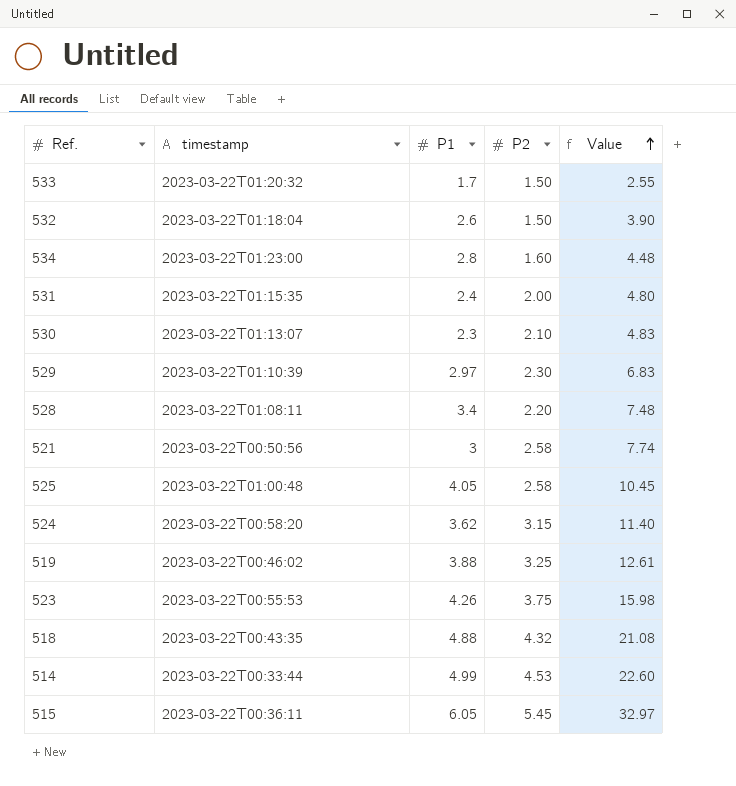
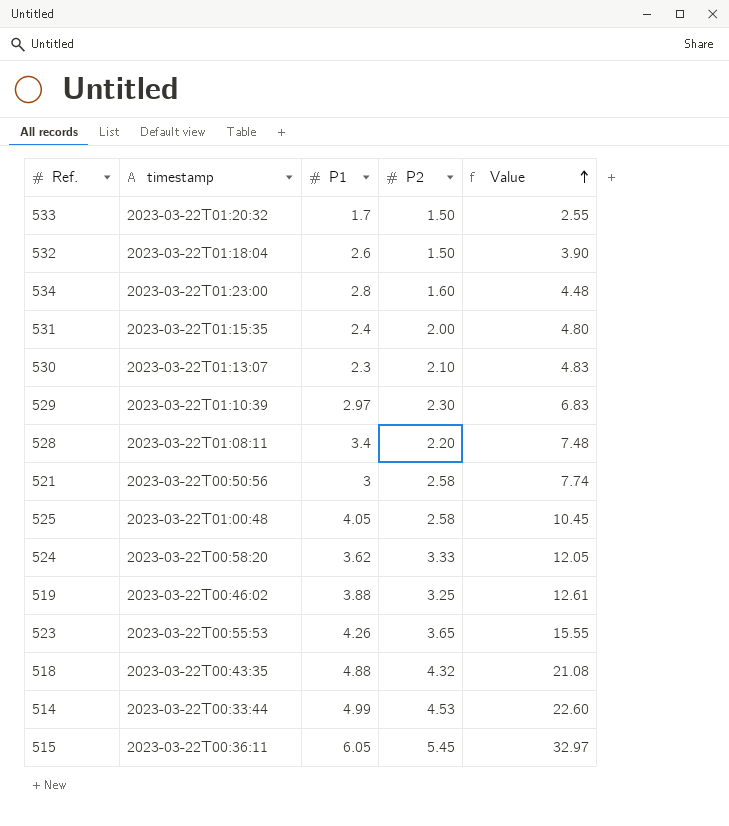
524 | P2: 3.15 -> 3.33
524 | Value: 11.40 -> 12.05
523 | P2: 3.75 -> 3.65
523 | Value: 15.98 -> 15.55

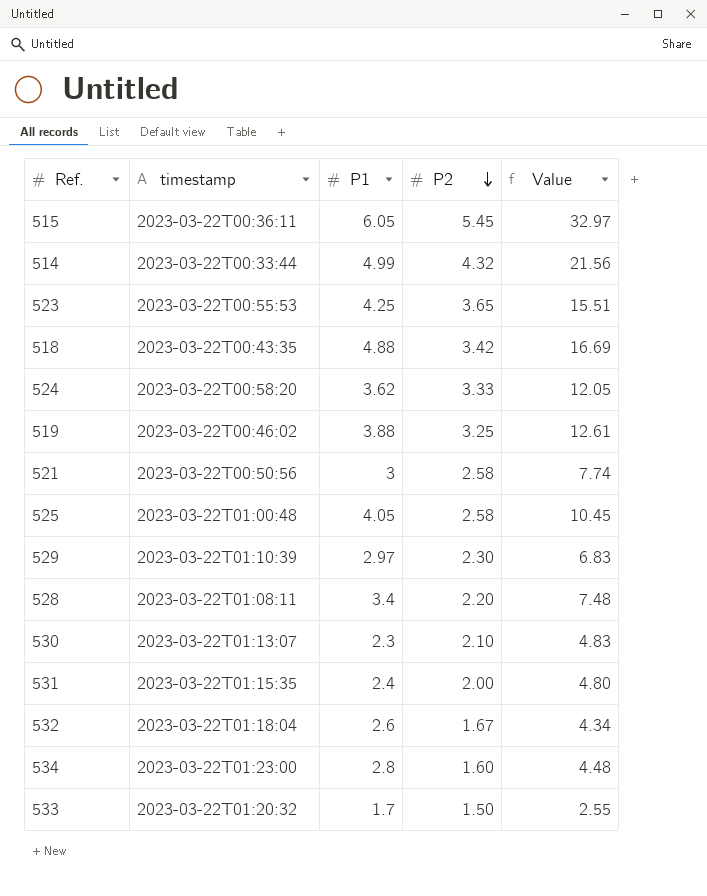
row order: Value ascending -> P2 descending
514 | P2: 4.53 -> 4.32
514 | Value: 22.60 -> 21.56
523 | P1: 4.26 -> 4.25
523 | Value: 15.55 -> 15.51
518 | P2: 4.32 -> 3.42
518 | Value: 21.08 -> 16.69
532 | P2: 1.50 -> 1.67
532 | Value: 3.90 -> 4.34

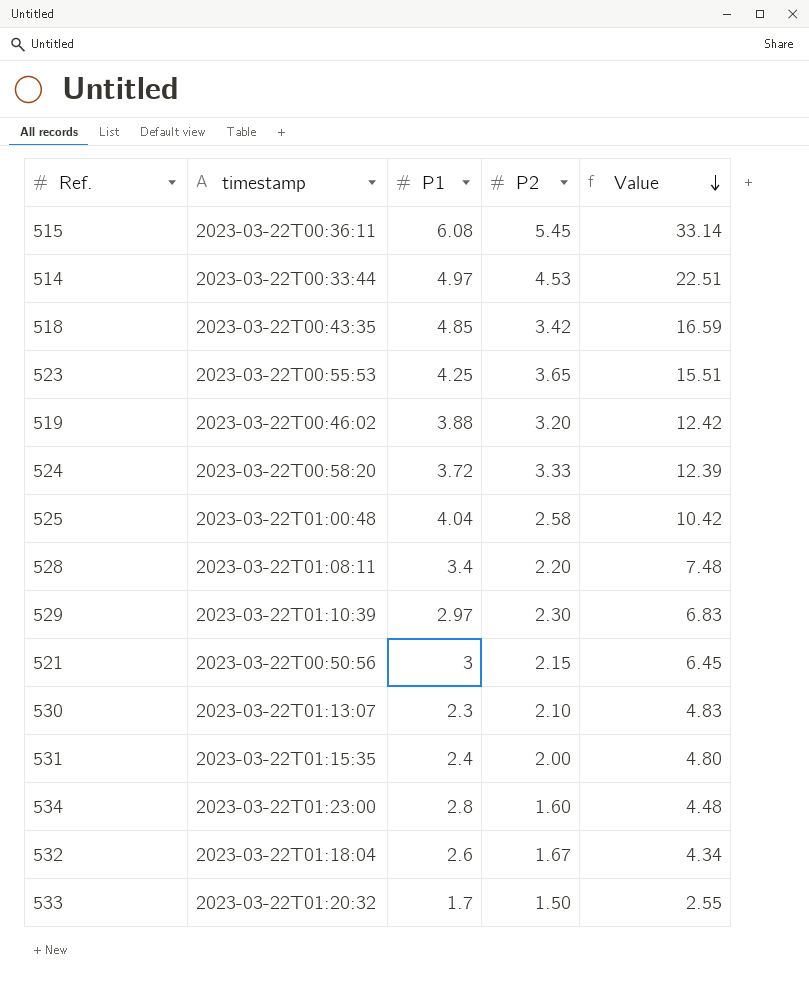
row order: P2 descending -> Value descending
515 | P1: 6.05 -> 6.08
515 | Value: 32.97 -> 33.14
514 | P1: 4.99 -> 4.97
514 | P2: 4.32 -> 4.53
514 | Value: 21.56 -> 22.51
518 | P1: 4.88 -> 4.85
518 | Value: 16.69 -> 16.59
519 | P2: 3.25 -> 3.20
519 | Value: 12.61 -> 12.42
524 | P1: 3.62 -> 3.72
524 | Value: 12.05 -> 12.39
525 | P1: 4.05 -> 4.04
525 | Value: 10.45 -> 10.42
521 | P2: 2.58 -> 2.15
521 | Value: 7.74 -> 6.45

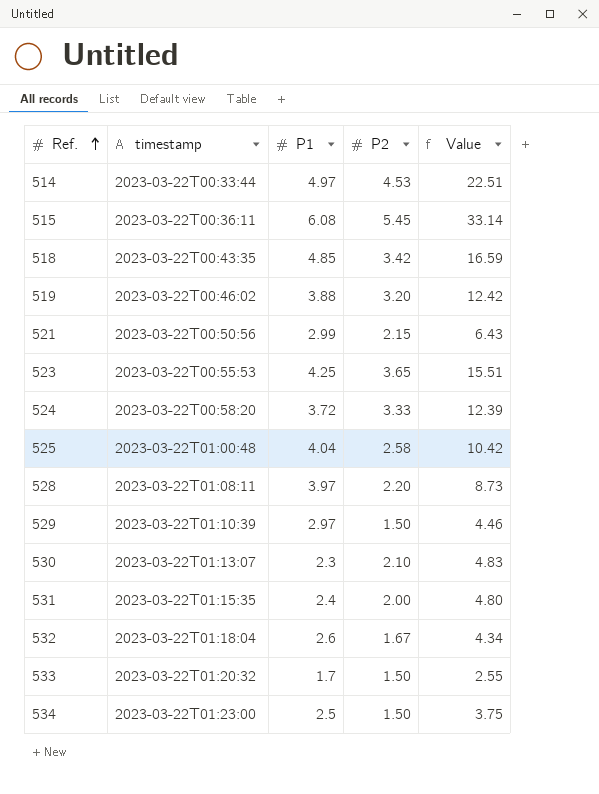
row order: Value descending -> Ref. ascending
521 | P1: 3 -> 2.99
521 | Value: 6.45 -> 6.43
528 | P1: 3.4 -> 3.97
528 | Value: 7.48 -> 8.73
529 | P2: 2.30 -> 1.50
529 | Value: 6.83 -> 4.46
534 | P1: 2.8 -> 2.5
534 | P2: 1.60 -> 1.50
534 | Value: 4.48 -> 3.75

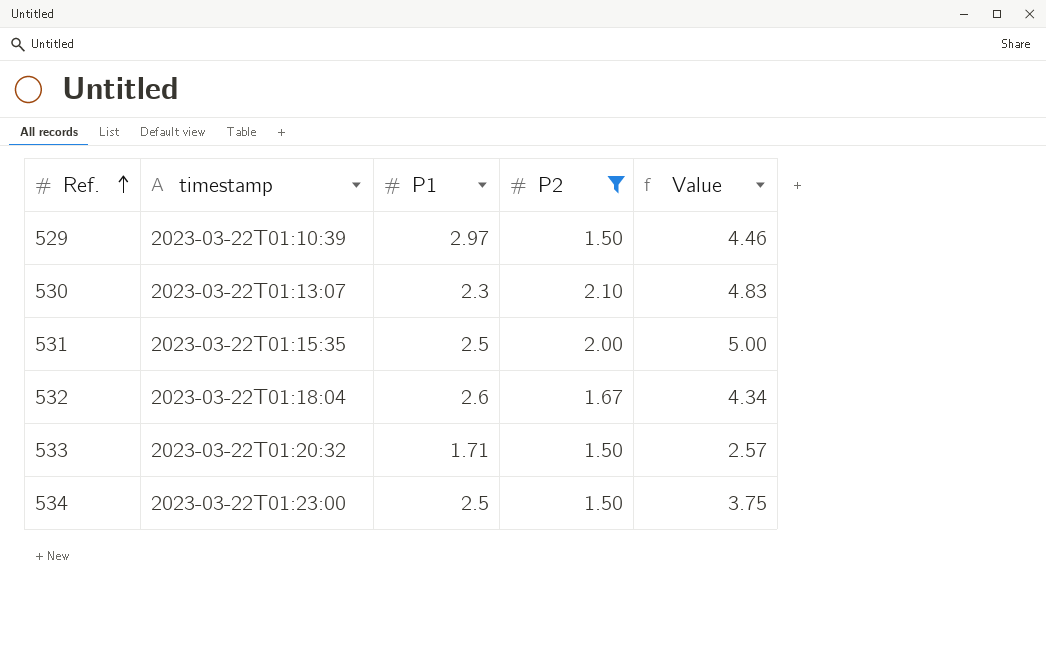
filter: none -> P2 <= 2.10
531 | P1: 2.4 -> 2.5
531 | Value: 4.80 -> 5.00
533 | P1: 1.7 -> 1.71
533 | Value: 2.55 -> 2.57

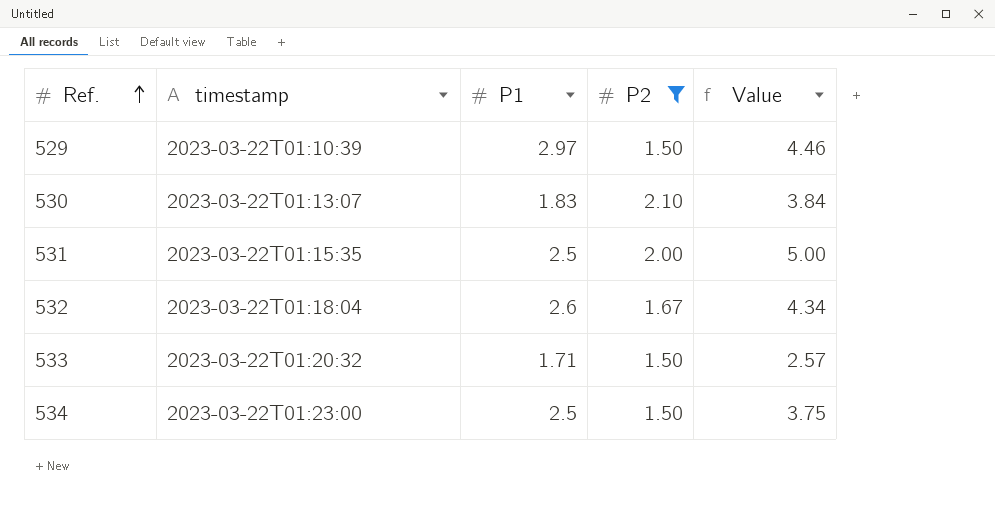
530 | P1: 2.3 -> 1.83
530 | Value: 4.83 -> 3.84

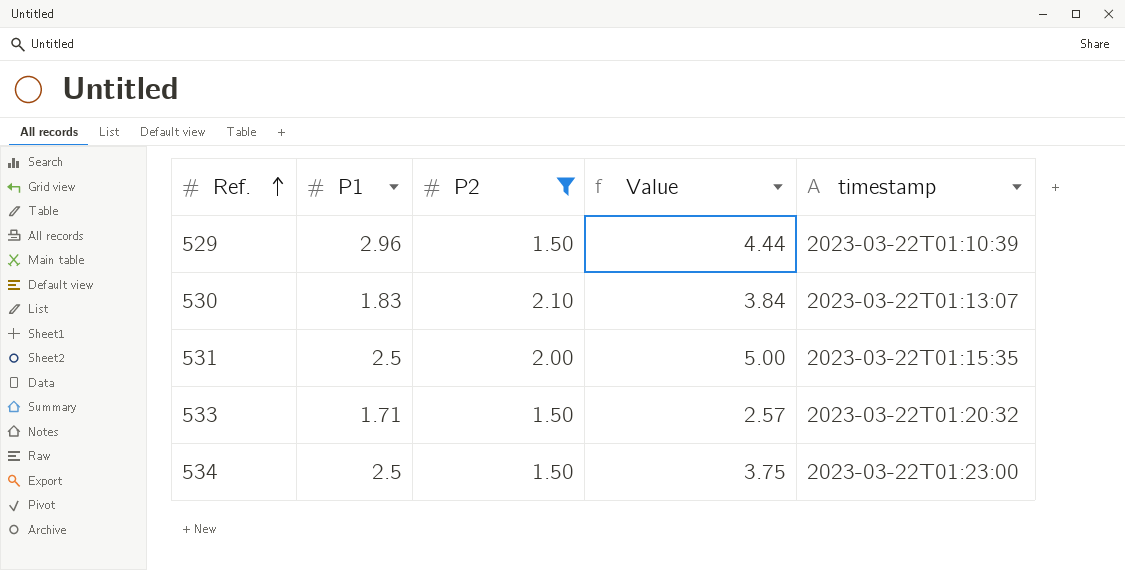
column timestamp | position: 2 -> 5
row 532: 2023-03-22T01:18:04 | 2.6 | 1.67 | 4.34 -> none
529 | P1: 2.97 -> 2.96
529 | Value: 4.46 -> 4.44

